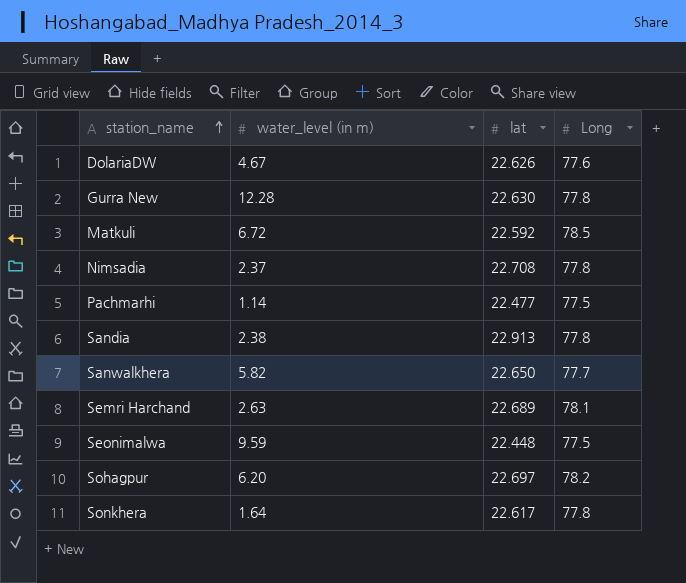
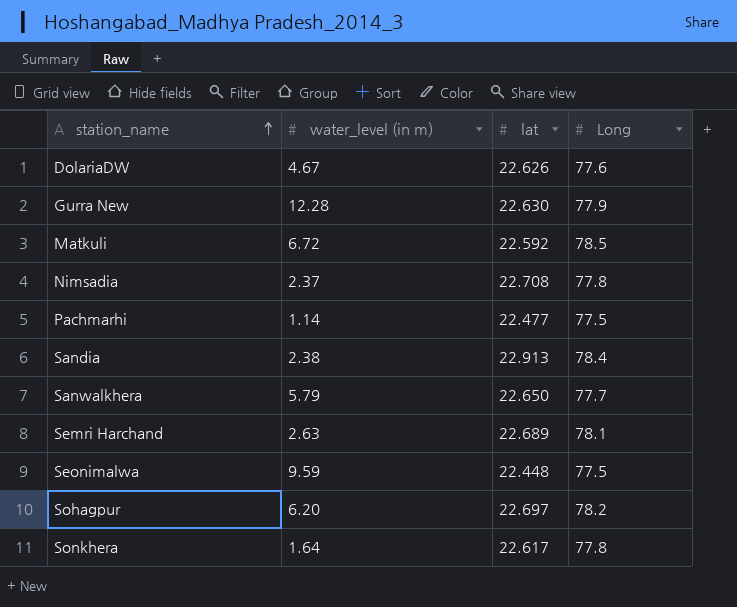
Gurra New | Long: 77.8 -> 77.9
Sandia | Long: 77.8 -> 78.4
Sanwalkhera | water_level (in m): 5.82 -> 5.79

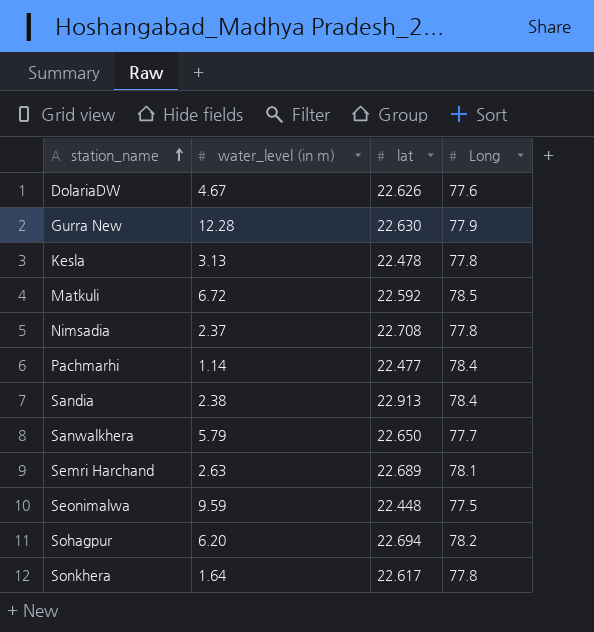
row Kesla: none -> 3.13 | 22.478 | 77.8
Pachmarhi | Long: 77.5 -> 78.4
Sohagpur | lat: 22.697 -> 22.694

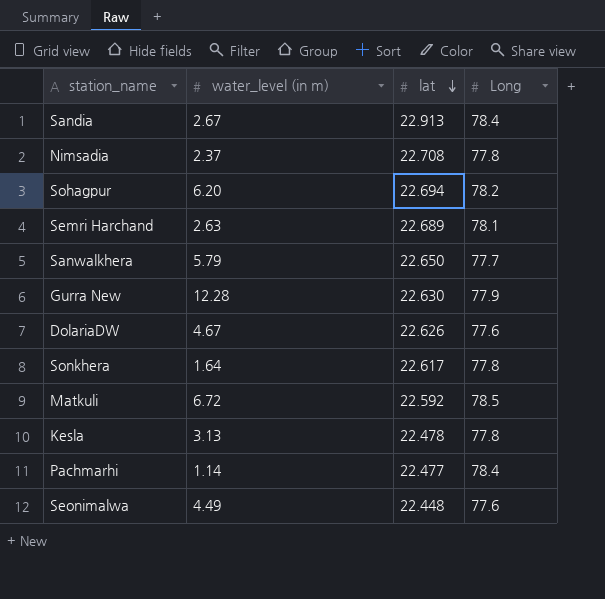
row order: station_name ascending -> lat descending
Sandia | water_level (in m): 2.38 -> 2.67
Seonimalwa | water_level (in m): 9.59 -> 4.49
Seonimalwa | Long: 77.5 -> 77.6

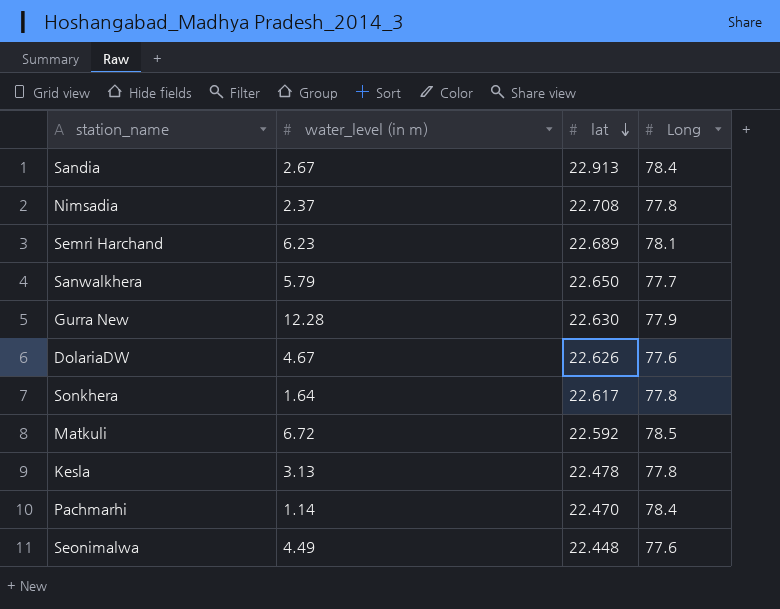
row Sohagpur: 6.20 | 22.694 | 78.2 -> none
Semri Harchand | water_level (in m): 2.63 -> 6.23
Pachmarhi | lat: 22.477 -> 22.470

